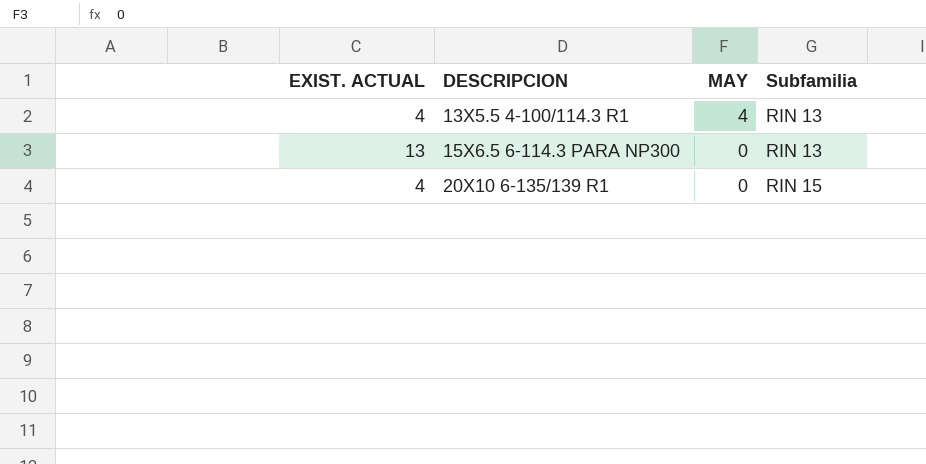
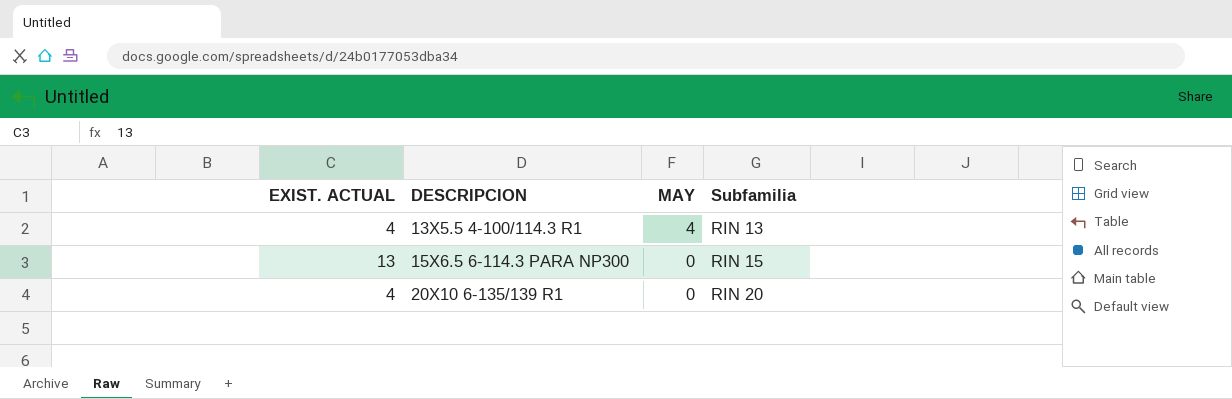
15X6.5 6-114.3 PARA NP300 | Subfamilia: RIN 13 -> RIN 15
20X10 6-135/139 R1 | Subfamilia: RIN 15 -> RIN 20

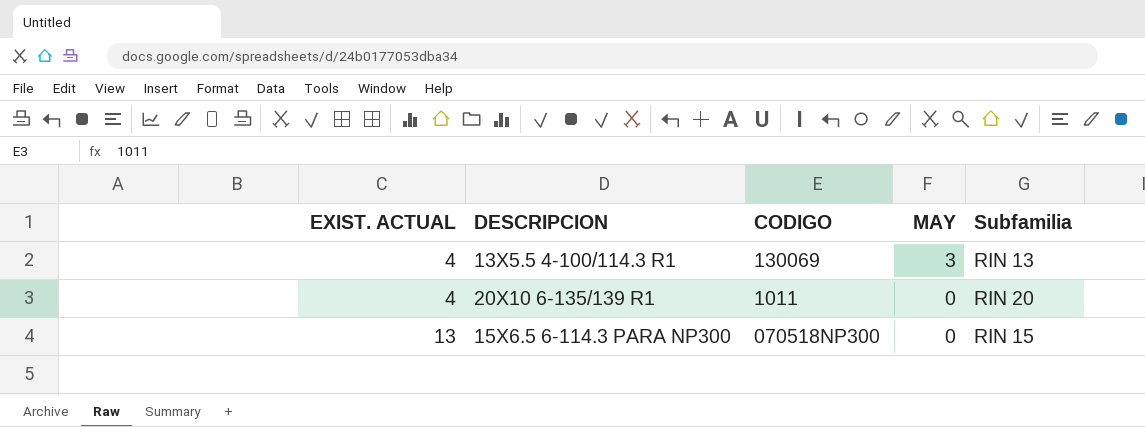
row order: DESCRIPCION ascending -> EXIST. ACTUAL ascending
column CODIGO | position: none -> 3
13X5.5 4-100/114.3 R1 | MAY: 4 -> 3

